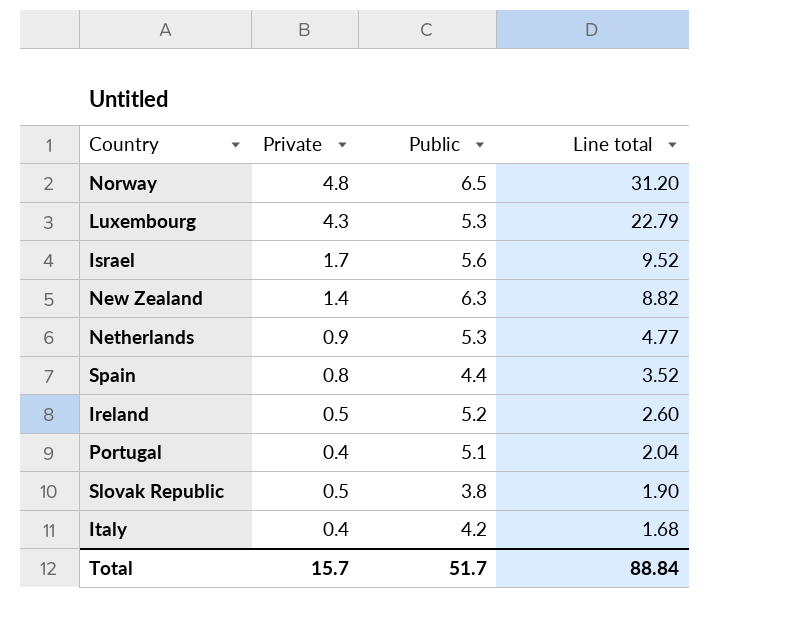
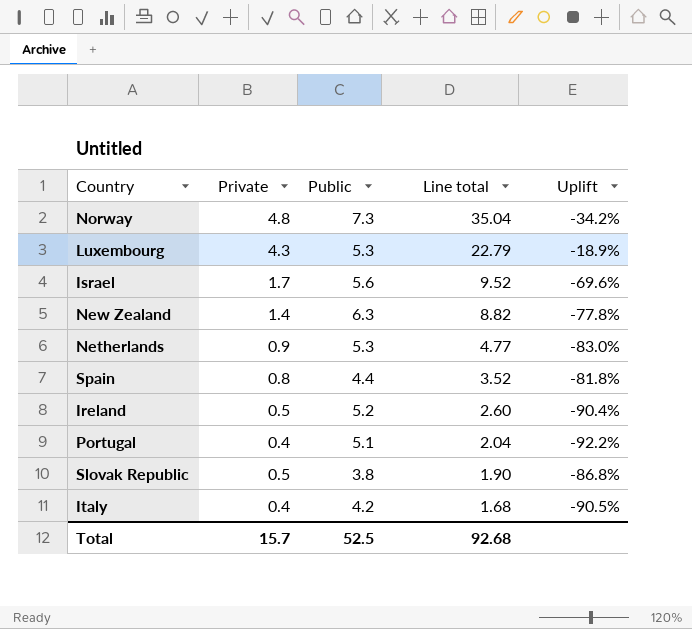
column Uplift | formula: none -> ([Private] - [Public]) / [Public]
Norway | Public: 6.5 -> 7.3
Norway | Line total: 31.20 -> 35.04
Total | Public: 51.7 -> 52.5
Total | Line total: 88.84 -> 92.68

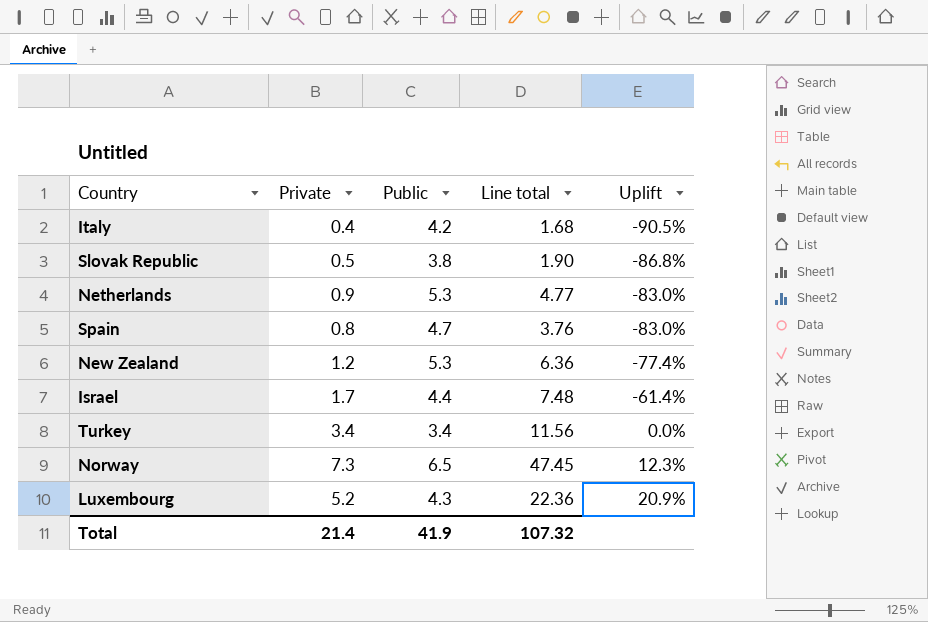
row order: Line total descending -> Uplift ascending
row Ireland: 0.5 | 5.2 | 2.60 | -90.4% -> none
row Portugal: 0.4 | 5.1 | 2.04 | -92.2% -> none
Spain | Public: 4.4 -> 4.7
Spain | Line total: 3.52 -> 3.76
Spain | Uplift: -81.8% -> -83.0%
New Zealand | Private: 1.4 -> 1.2
New Zealand | Public: 6.3 -> 5.3
New Zealand | Line total: 8.82 -> 6.36
New Zealand | Uplift: -77.8% -> -77.4%
Israel | Public: 5.6 -> 4.4
Israel | Line total: 9.52 -> 7.48
Israel | Uplift: -69.6% -> -61.4%
row Turkey: none -> 3.4 | 3.4 | 11.56 | 0.0%
Norway | Private: 4.8 -> 7.3
Norway | Public: 7.3 -> 6.5
Norway | Line total: 35.04 -> 47.45
Norway | Uplift: -34.2% -> 12.3%
Luxembourg | Private: 4.3 -> 5.2
Luxembourg | Public: 5.3 -> 4.3
Luxembourg | Line total: 22.79 -> 22.36
Luxembourg | Uplift: -18.9% -> 20.9%
Total | Private: 15.7 -> 21.4
Total | Public: 52.5 -> 41.9
Total | Line total: 92.68 -> 107.32

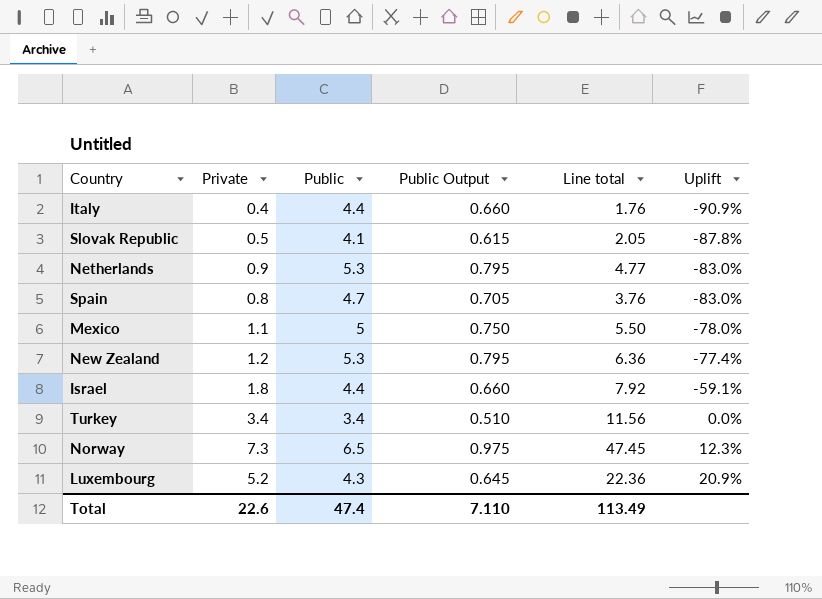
column Public Output | formula: none -> [Public] * 0.15
Italy | Public: 4.2 -> 4.4
Italy | Line total: 1.68 -> 1.76
Italy | Uplift: -90.5% -> -90.9%
Slovak Republic | Public: 3.8 -> 4.1
Slovak Republic | Line total: 1.90 -> 2.05
Slovak Republic | Uplift: -86.8% -> -87.8%
row Mexico: none -> 1.1 | 5 | 0.750 | 5.50 | -78.0%
Israel | Private: 1.7 -> 1.8
Israel | Line total: 7.48 -> 7.92
Israel | Uplift: -61.4% -> -59.1%
Total | Private: 21.4 -> 22.6
Total | Public: 41.9 -> 47.4
Total | Line total: 107.32 -> 113.49

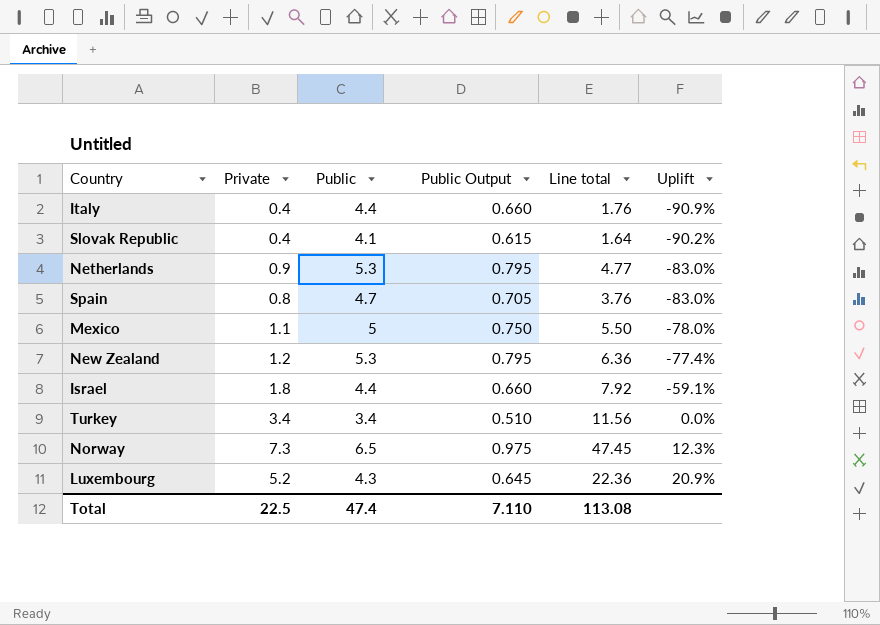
Slovak Republic | Private: 0.5 -> 0.4
Slovak Republic | Line total: 2.05 -> 1.64
Slovak Republic | Uplift: -87.8% -> -90.2%
Total | Private: 22.6 -> 22.5
Total | Line total: 113.49 -> 113.08

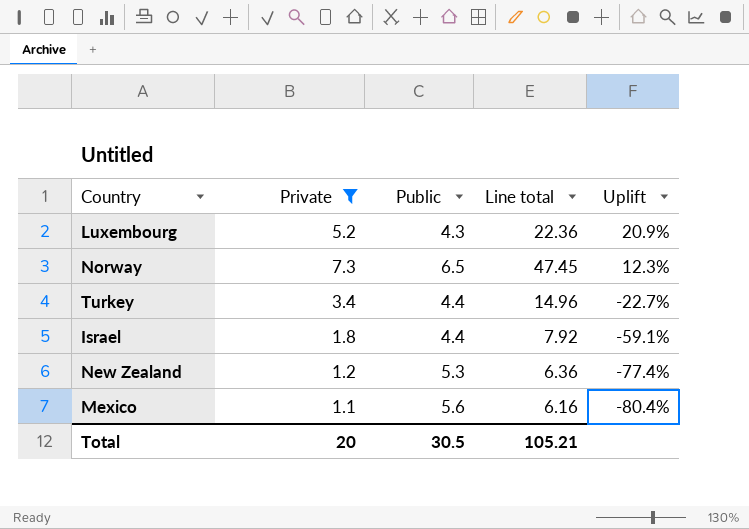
filter: none -> Private >= 1.1
row order: Uplift ascending -> Uplift descending
column Public Output | formula: [Public] * 0.15 -> none
Turkey | Public: 3.4 -> 4.4
Turkey | Line total: 11.56 -> 14.96
Turkey | Uplift: 0.0% -> -22.7%
Mexico | Public: 5 -> 5.6
Mexico | Line total: 5.50 -> 6.16
Mexico | Uplift: -78.0% -> -80.4%
Total | Private: 22.5 -> 20
Total | Public: 47.4 -> 30.5
Total | Line total: 113.08 -> 105.21

